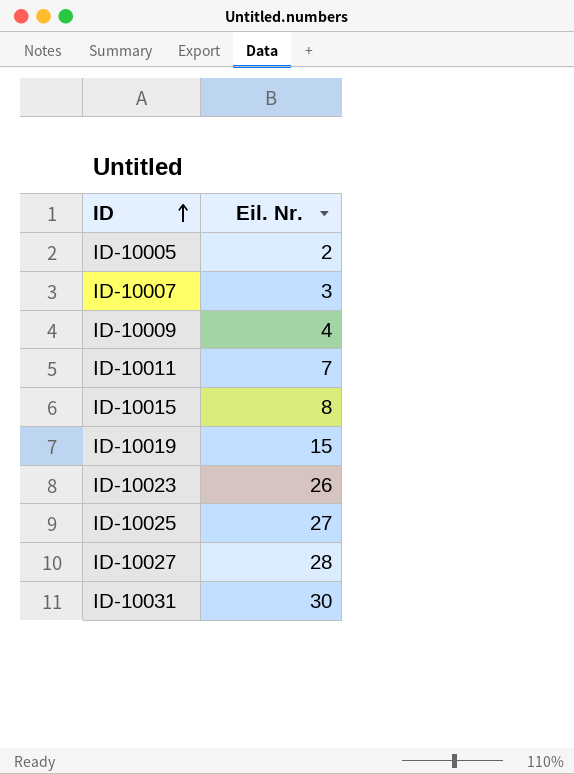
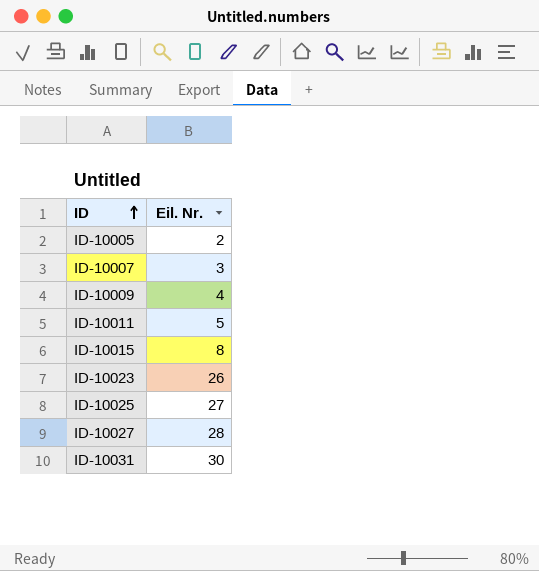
row ID-10019: 15 -> none
ID-10011 | Eil. Nr.: 7 -> 5

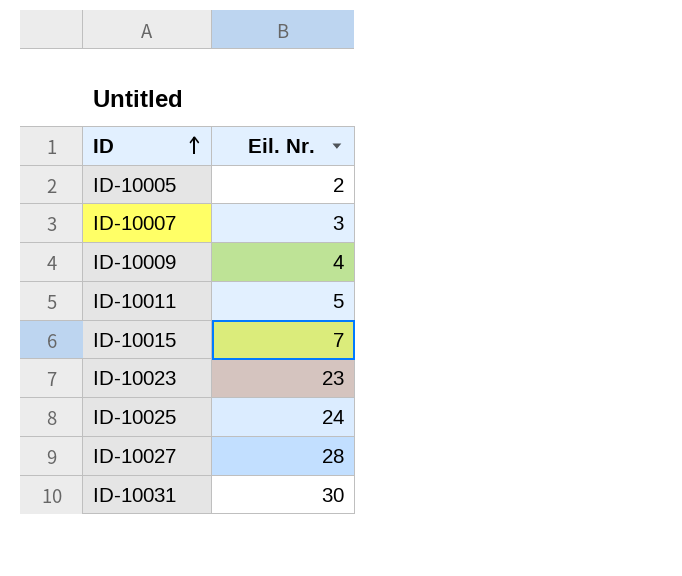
ID-10015 | Eil. Nr.: 8 -> 7
ID-10023 | Eil. Nr.: 26 -> 23
ID-10025 | Eil. Nr.: 27 -> 24

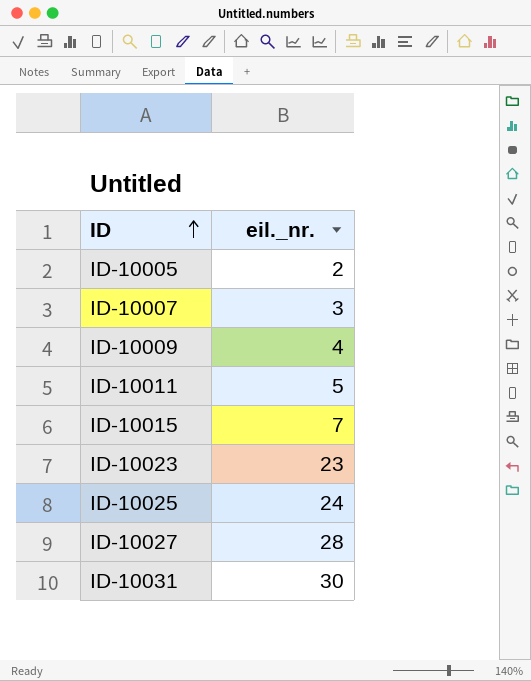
column name: Eil. Nr. -> eil._nr.

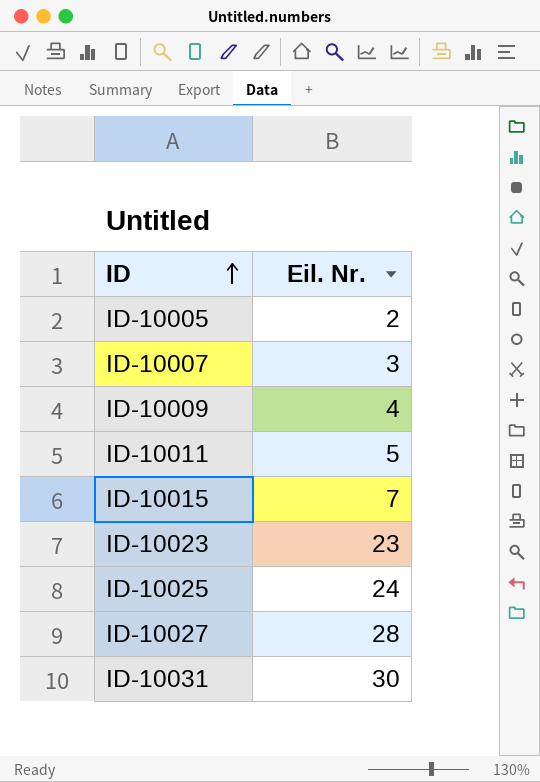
column name: eil._nr. -> Eil. Nr.

